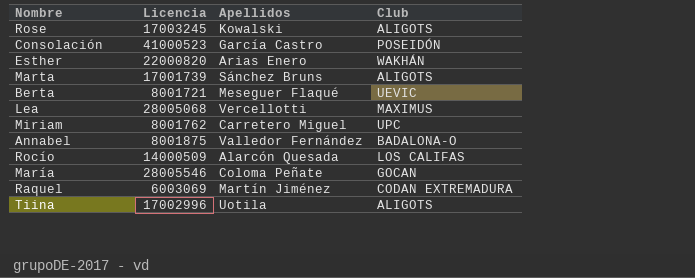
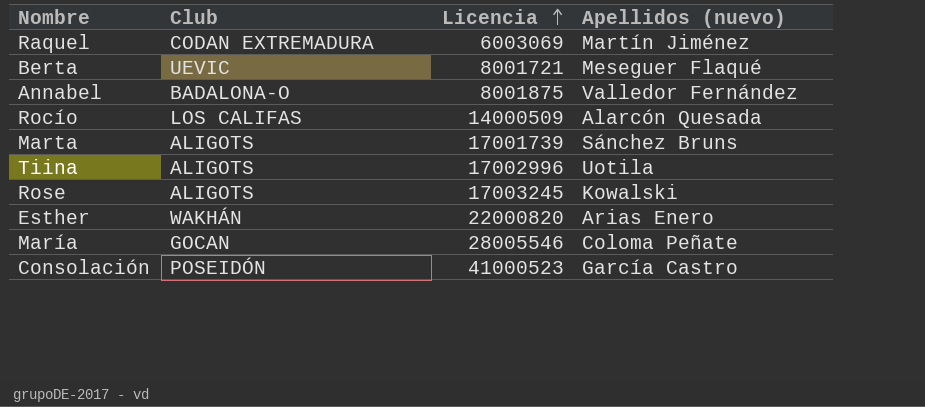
row order: none -> Licencia ascending
column Club | position: 4 -> 2
column name: Apellidos -> Apellidos (nuevo)
row Lea: 28005068 | Vercellotti | MAXIMUS -> none
row Miriam: 8001762 | Carretero Miguel | UPC -> none

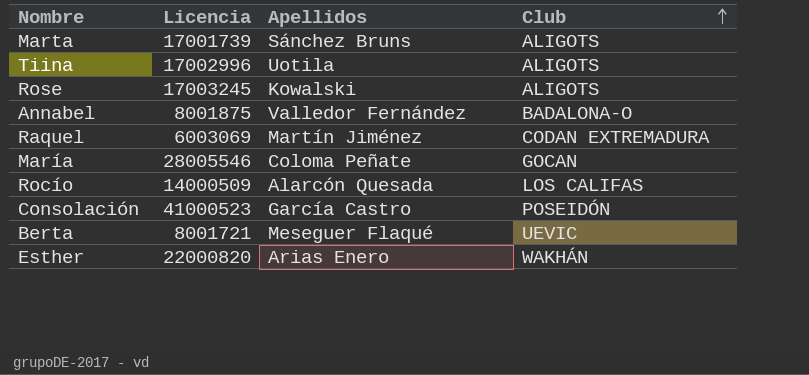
row order: Licencia ascending -> Club ascending
column name: Apellidos (nuevo) -> Apellidos
column Club | position: 2 -> 4

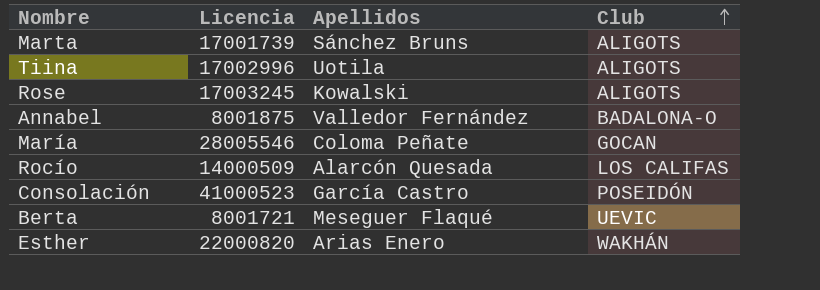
row Raquel: 6003069 | Martín Jiménez | CODAN EXTREMADURA -> none

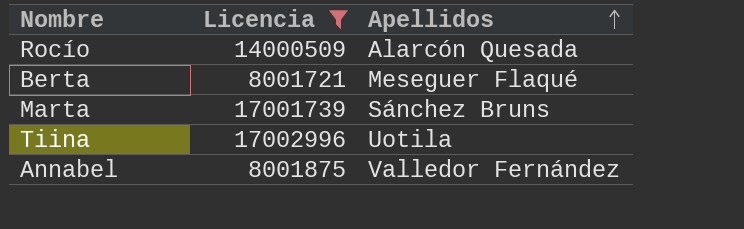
filter: none -> Licencia <= 17002996
row order: Club ascending -> Apellidos ascending
column Club | position: 4 -> none

